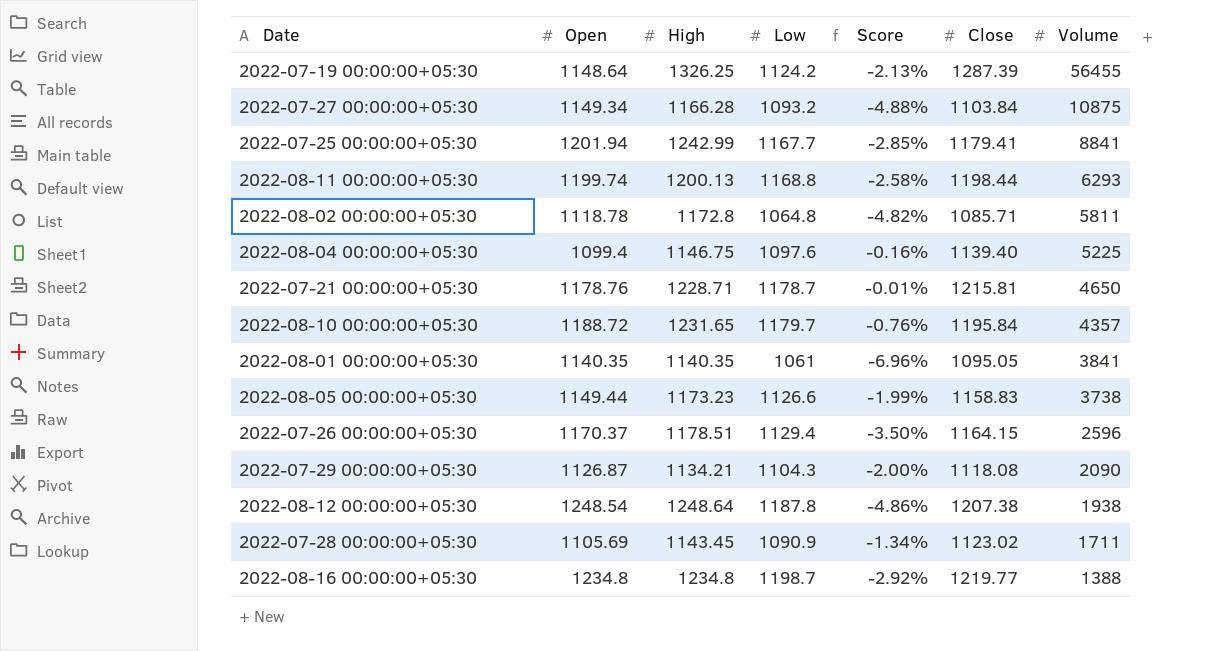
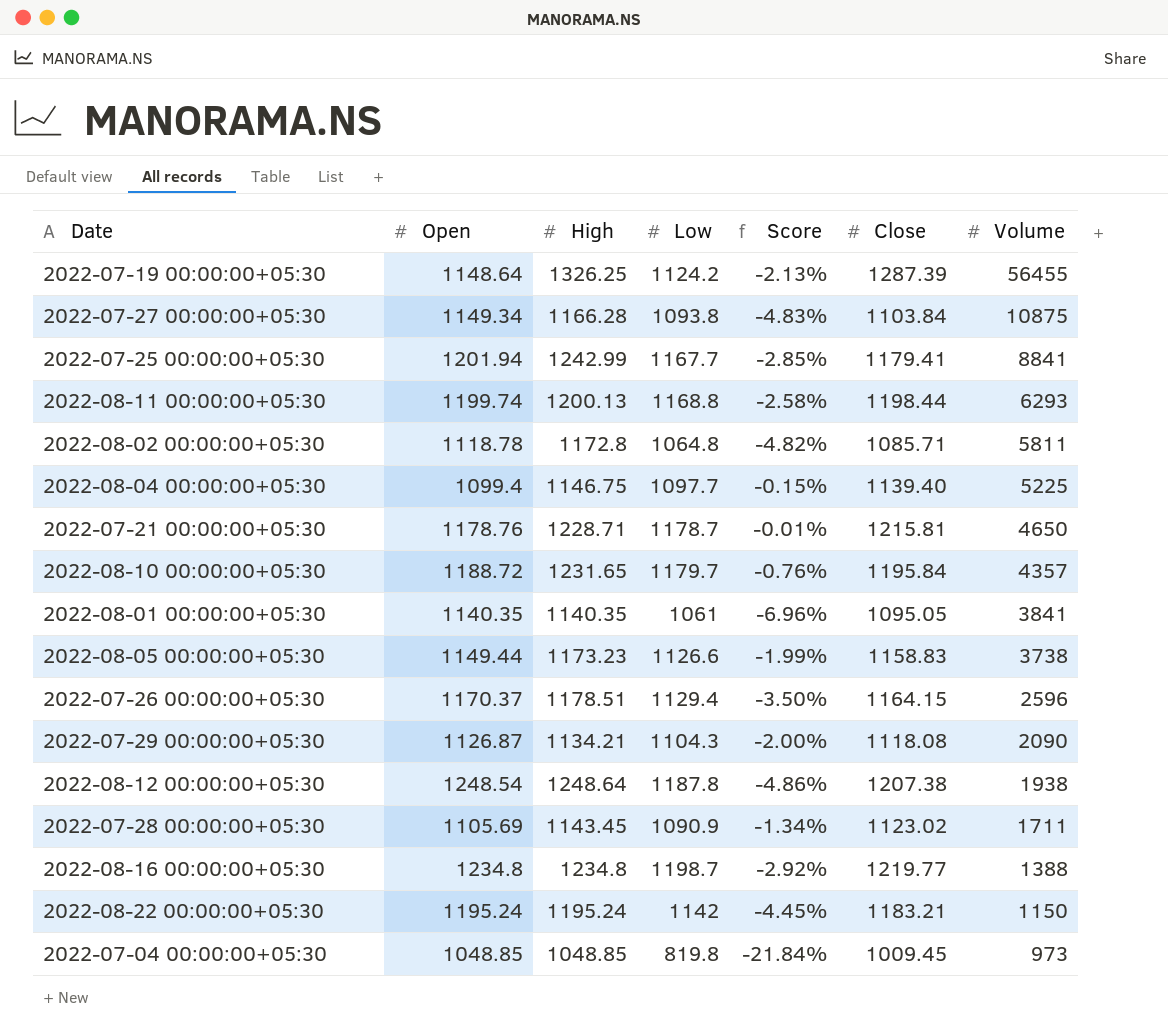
2022-07-27 00:00:00+05:30 | Low: 1093.2 -> 1093.8
2022-07-27 00:00:00+05:30 | Score: -4.88% -> -4.83%
2022-08-04 00:00:00+05:30 | Low: 1097.6 -> 1097.7
2022-08-04 00:00:00+05:30 | Score: -0.16% -> -0.15%
row 2022-08-22 00:00:00+05:30: none -> 1195.24 | 1195.24 | 1142 | -4.45% | 1183.21 | 1150
row 2022-07-04 00:00:00+05:30: none -> 1048.85 | 1048.85 | 819.8 | -21.84% | 1009.45 | 973

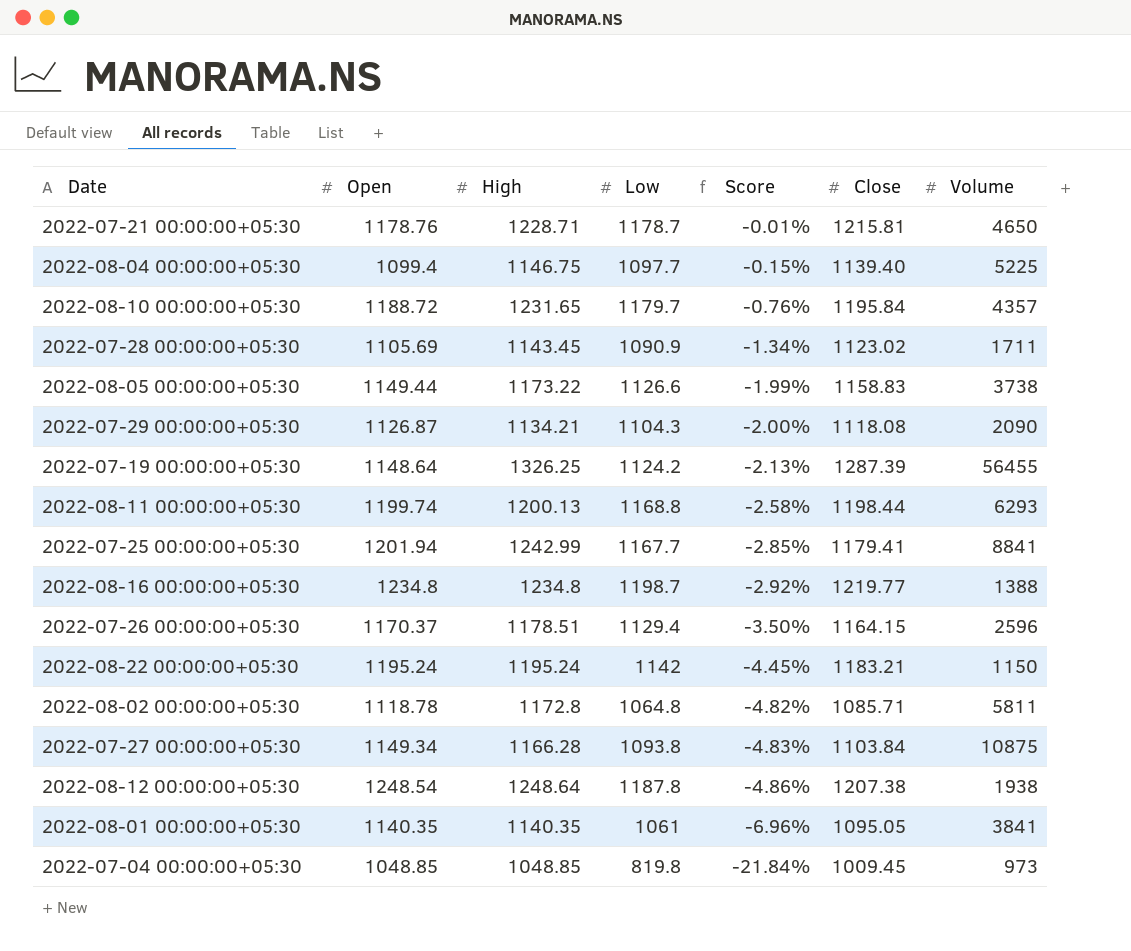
row order: Volume descending -> Score descending
2022-08-05 00:00:00+05:30 | High: 1173.23 -> 1173.22

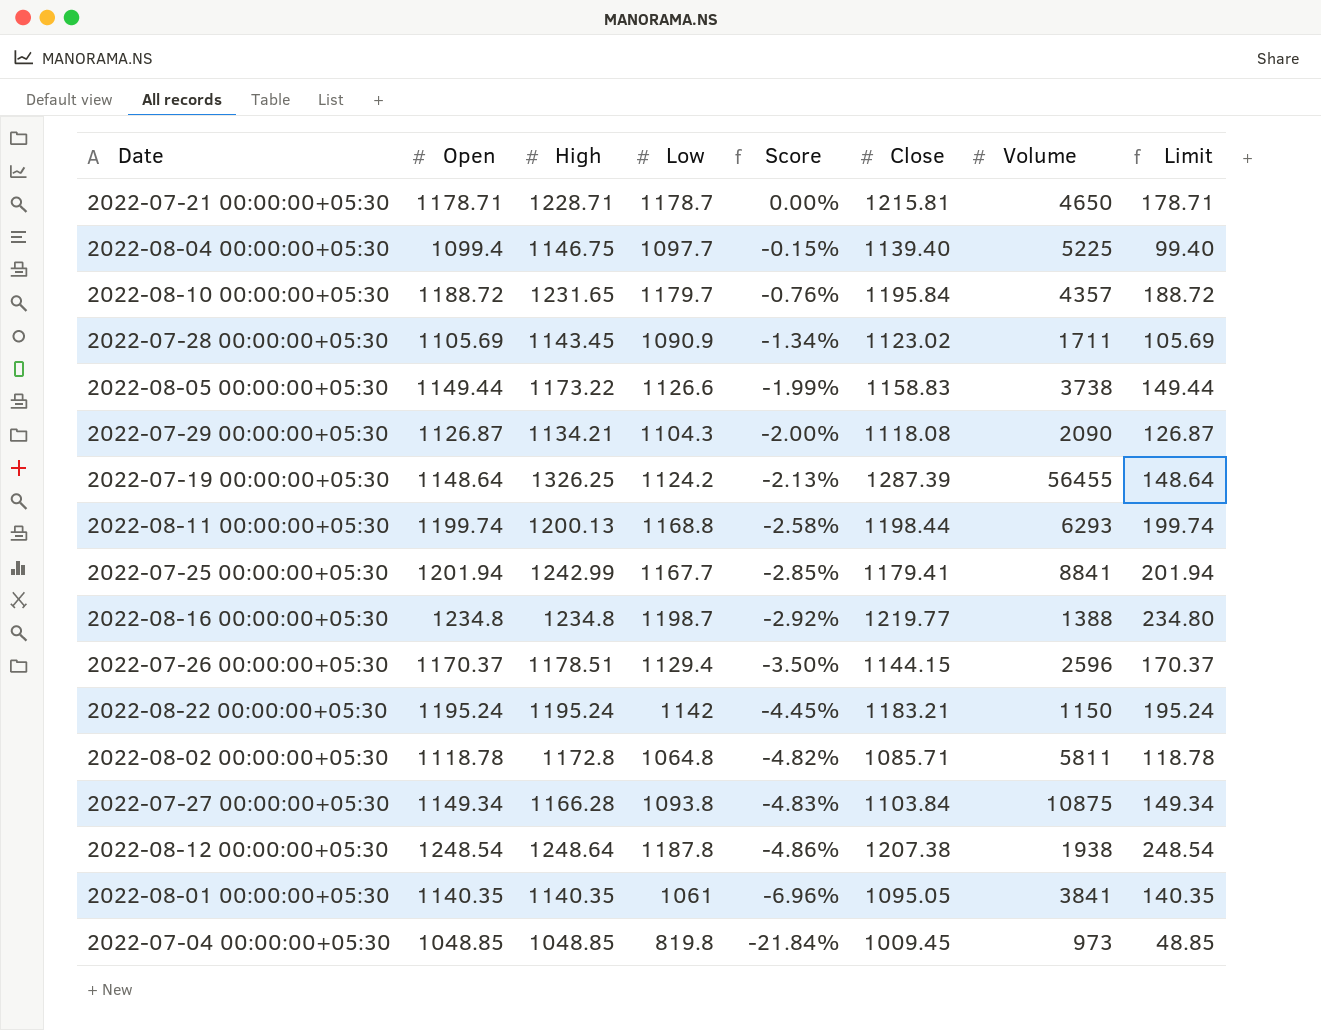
column Limit | formula: none -> [Open] - 1000
2022-07-21 00:00:00+05:30 | Open: 1178.76 -> 1178.71
2022-07-21 00:00:00+05:30 | Score: -0.01% -> 0.00%
2022-07-26 00:00:00+05:30 | Close: 1164.15 -> 1144.15

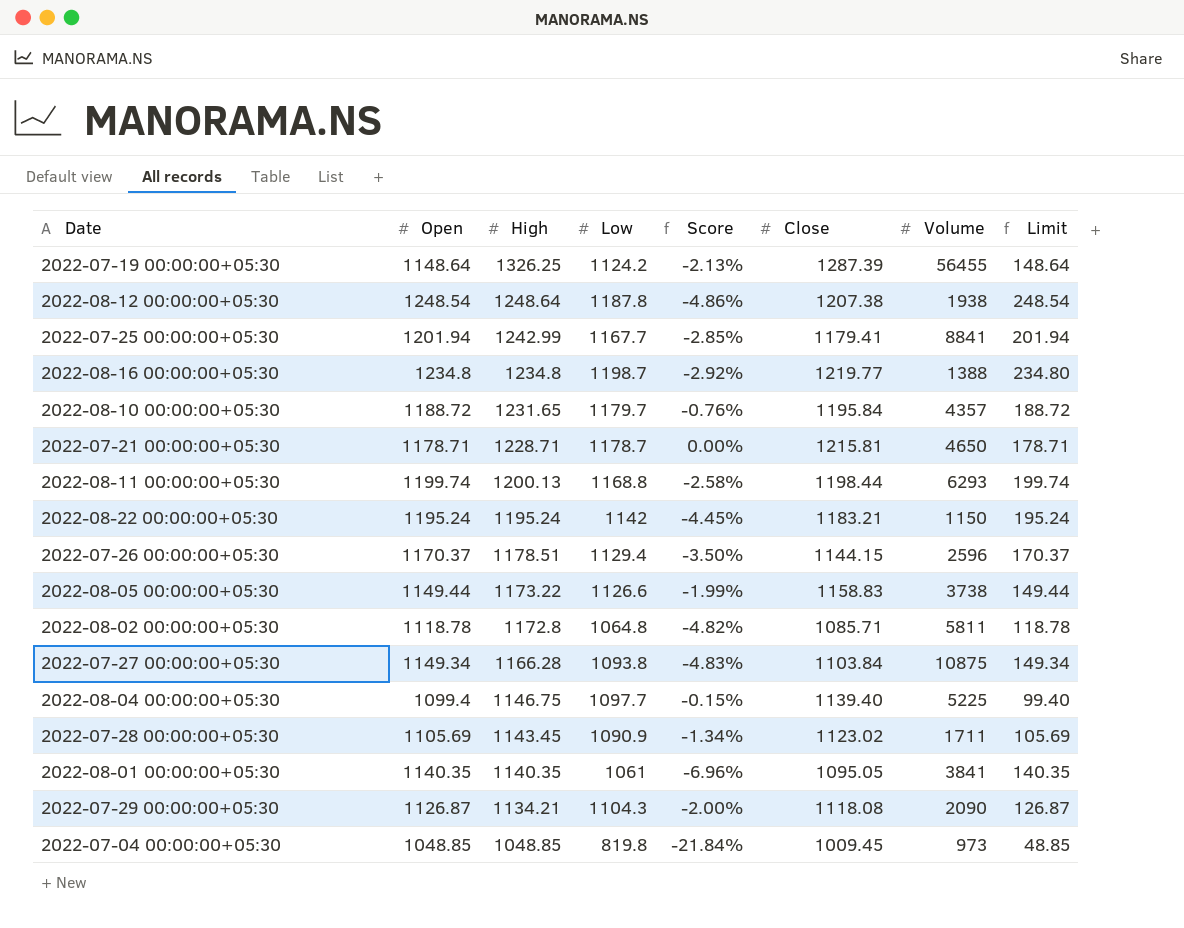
row order: Score descending -> High descending

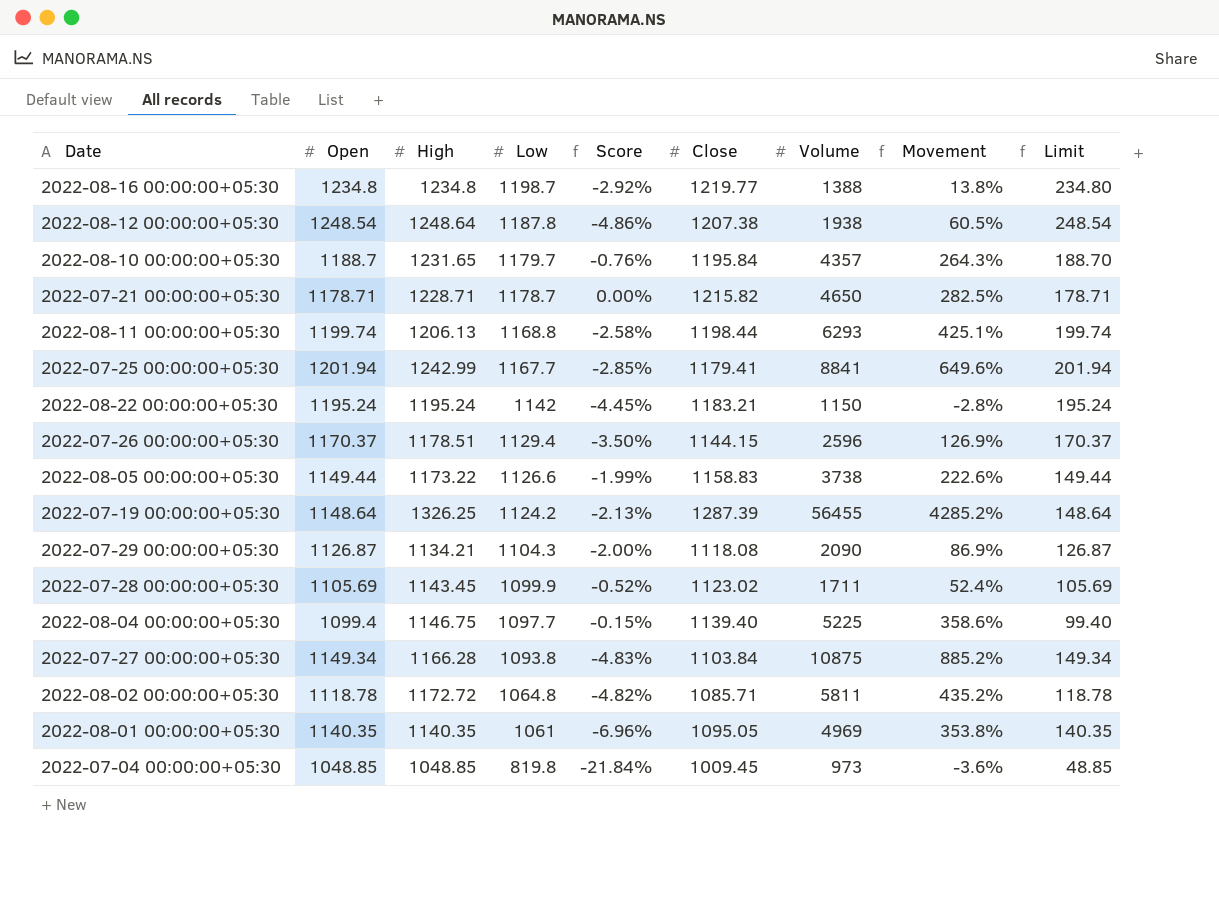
row order: High descending -> Low descending
column Movement | formula: none -> ([Volume] - [Close]) / [Close]
2022-08-10 00:00:00+05:30 | Open: 1188.72 -> 1188.7
2022-08-10 00:00:00+05:30 | Limit: 188.72 -> 188.70
2022-07-21 00:00:00+05:30 | Close: 1215.81 -> 1215.82
2022-08-11 00:00:00+05:30 | High: 1200.13 -> 1206.13
2022-07-28 00:00:00+05:30 | Low: 1090.9 -> 1099.9
2022-07-28 00:00:00+05:30 | Score: -1.34% -> -0.52%
2022-08-02 00:00:00+05:30 | High: 1172.8 -> 1172.72
2022-08-01 00:00:00+05:30 | Volume: 3841 -> 4969

